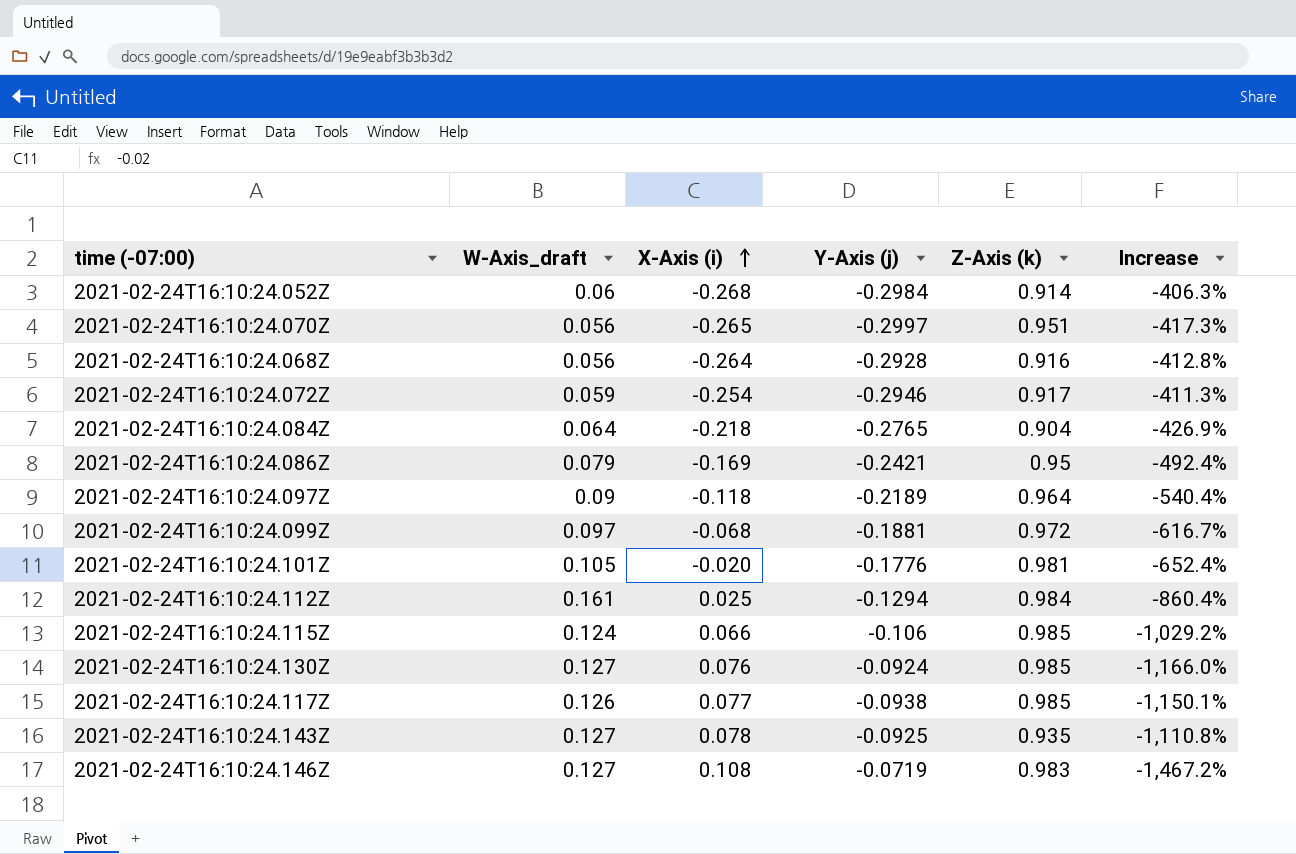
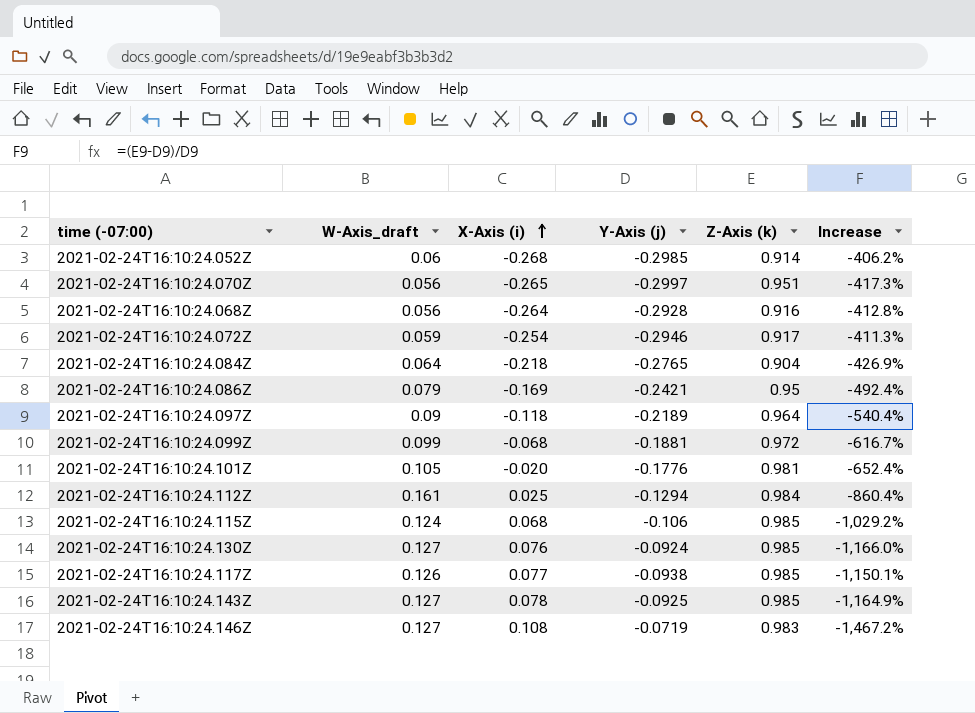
2021-02-24T16:10:24.052Z | Y-Axis (j): -0.2984 -> -0.2985
2021-02-24T16:10:24.052Z | Increase: -406.3% -> -406.2%
2021-02-24T16:10:24.099Z | W-Axis_draft: 0.097 -> 0.099
2021-02-24T16:10:24.115Z | X-Axis (i): 0.066 -> 0.068
2021-02-24T16:10:24.143Z | Z-Axis (k): 0.935 -> 0.985
2021-02-24T16:10:24.143Z | Increase: -1,110.8% -> -1,164.9%

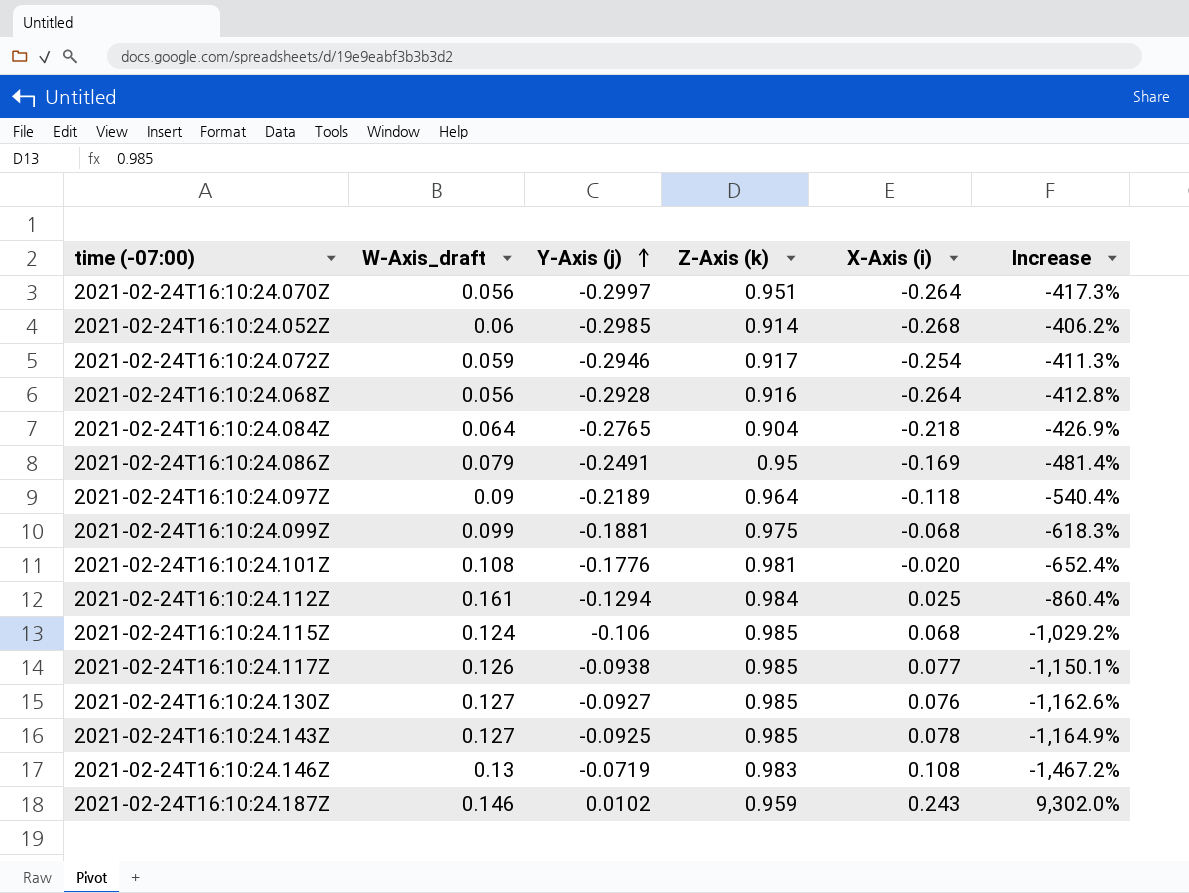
row order: X-Axis (i) ascending -> Y-Axis (j) ascending
column X-Axis (i) | position: 3 -> 5
2021-02-24T16:10:24.070Z | X-Axis (i): -0.265 -> -0.264
2021-02-24T16:10:24.086Z | Y-Axis (j): -0.2421 -> -0.2491
2021-02-24T16:10:24.086Z | Increase: -492.4% -> -481.4%
2021-02-24T16:10:24.099Z | Z-Axis (k): 0.972 -> 0.975
2021-02-24T16:10:24.099Z | Increase: -616.7% -> -618.3%
2021-02-24T16:10:24.101Z | W-Axis_draft: 0.105 -> 0.108
2021-02-24T16:10:24.130Z | Y-Axis (j): -0.0924 -> -0.0927
2021-02-24T16:10:24.130Z | Increase: -1,166.0% -> -1,162.6%
2021-02-24T16:10:24.146Z | W-Axis_draft: 0.127 -> 0.13
row 2021-02-24T16:10:24.187Z: none -> 0.146 | 0.0102 | 0.959 | 0.243 | 9,302.0%

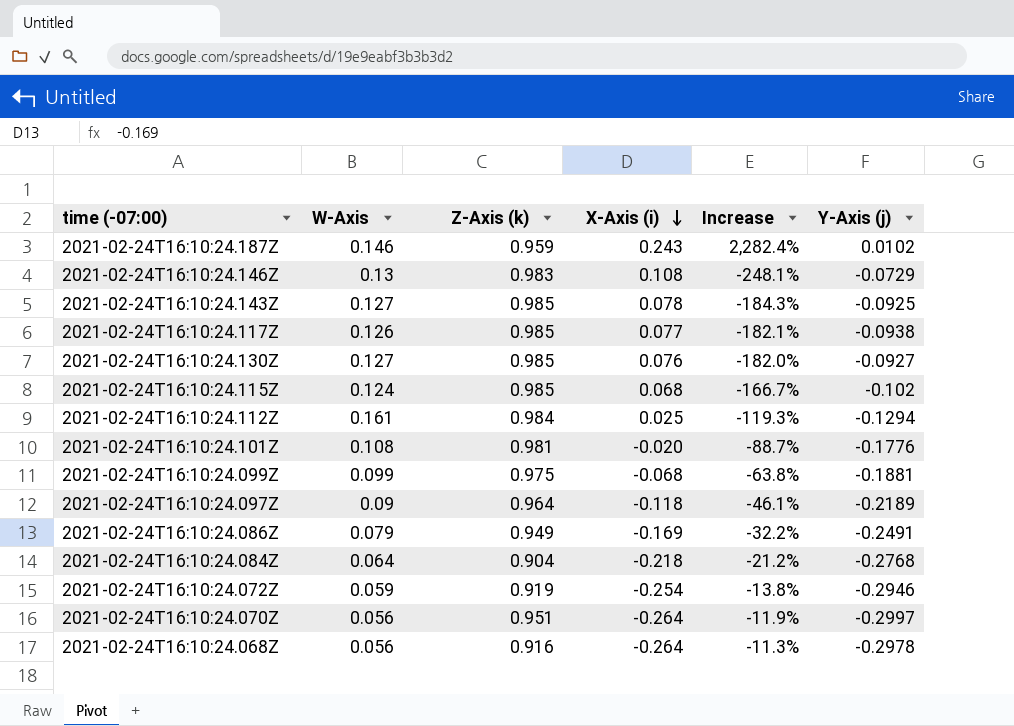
row order: Y-Axis (j) ascending -> X-Axis (i) descending
column name: W-Axis_draft -> W-Axis
column Increase | formula: ([Z-Axis (k)] - [Y-Axis (j)]) / [Y-Axis (j)] -> ([X-Axis (i)] - [Y-Axis (j)]) / [Y-Axis (j)]
column Y-Axis (j) | position: 3 -> 6
row 2021-02-24T16:10:24.052Z: 0.06 | -0.2985 | 0.914 | -0.268 | -406.2% -> none
2021-02-24T16:10:24.146Z | Y-Axis (j): -0.0719 -> -0.0729
2021-02-24T16:10:24.115Z | Y-Axis (j): -0.106 -> -0.102
2021-02-24T16:10:24.086Z | Z-Axis (k): 0.95 -> 0.949
2021-02-24T16:10:24.084Z | Y-Axis (j): -0.2765 -> -0.2768
2021-02-24T16:10:24.072Z | Z-Axis (k): 0.917 -> 0.919
2021-02-24T16:10:24.068Z | Y-Axis (j): -0.2928 -> -0.2978

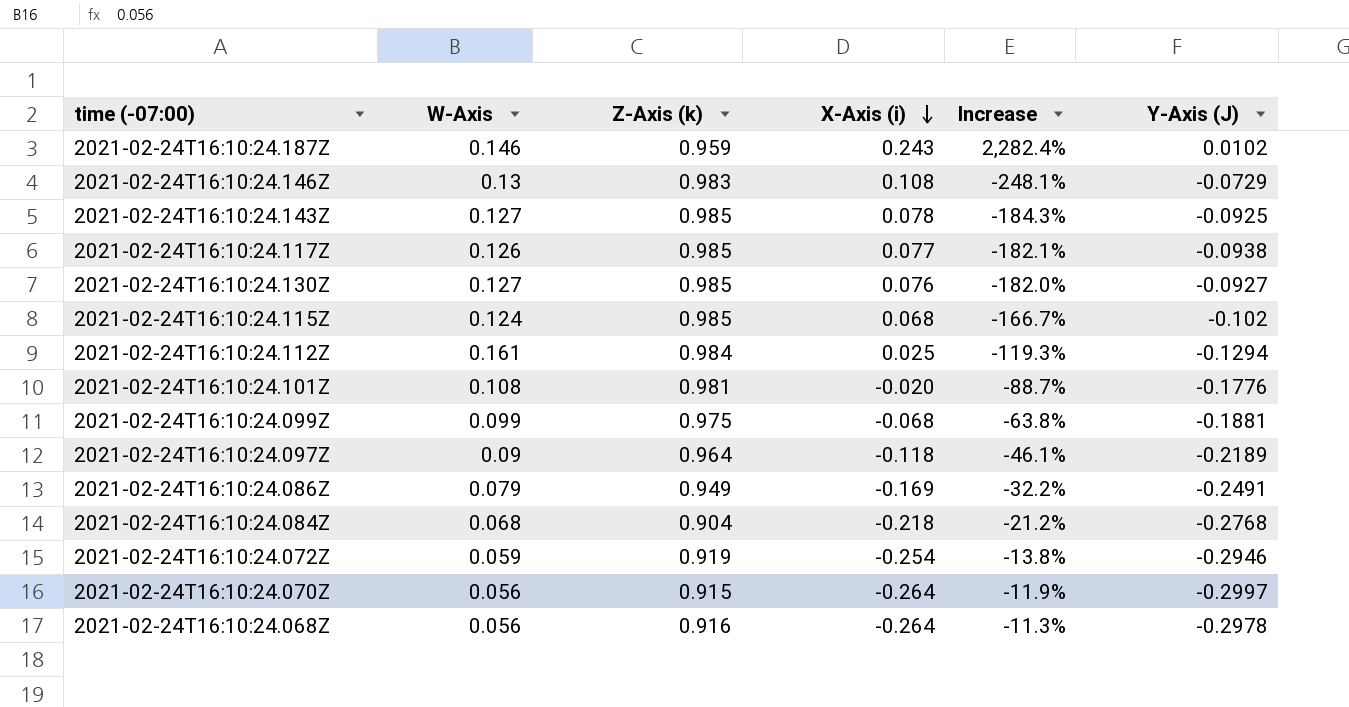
column name: Y-Axis (j) -> Y-Axis (J)
2021-02-24T16:10:24.084Z | W-Axis: 0.064 -> 0.068
2021-02-24T16:10:24.070Z | Z-Axis (k): 0.951 -> 0.915

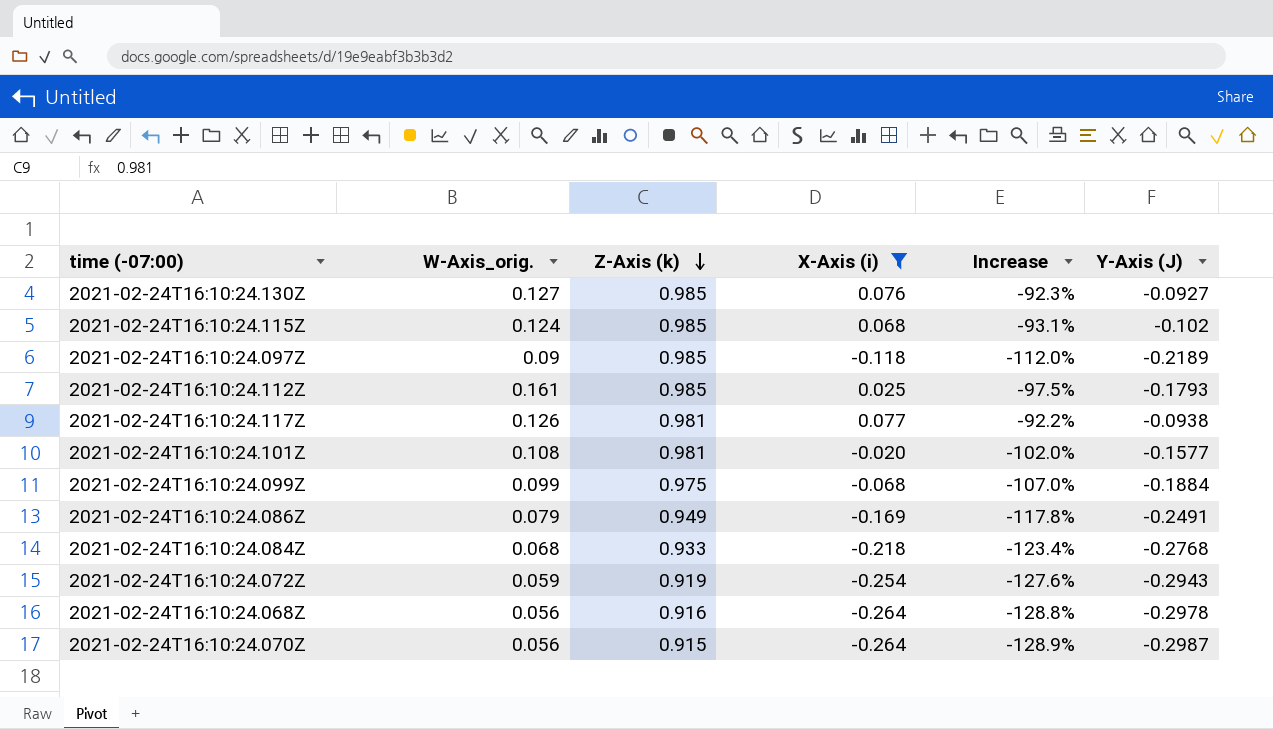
filter: none -> X-Axis (i) <= 0.077
row order: X-Axis (i) descending -> Z-Axis (k) descending
column name: W-Axis -> W-Axis_orig.
column Increase | formula: ([X-Axis (i)] - [Y-Axis (J)]) / [Y-Axis (J)] -> ([X-Axis (i)] - [Z-Axis (k)]) / [Z-Axis (k)]
2021-02-24T16:10:24.097Z | Z-Axis (k): 0.964 -> 0.985
2021-02-24T16:10:24.112Z | Z-Axis (k): 0.984 -> 0.985
2021-02-24T16:10:24.112Z | Y-Axis (J): -0.1294 -> -0.1793
2021-02-24T16:10:24.117Z | Z-Axis (k): 0.985 -> 0.981
2021-02-24T16:10:24.101Z | Y-Axis (J): -0.1776 -> -0.1577
2021-02-24T16:10:24.099Z | Y-Axis (J): -0.1881 -> -0.1884
2021-02-24T16:10:24.084Z | Z-Axis (k): 0.904 -> 0.933
2021-02-24T16:10:24.072Z | Y-Axis (J): -0.2946 -> -0.2943
2021-02-24T16:10:24.070Z | Y-Axis (J): -0.2997 -> -0.2987

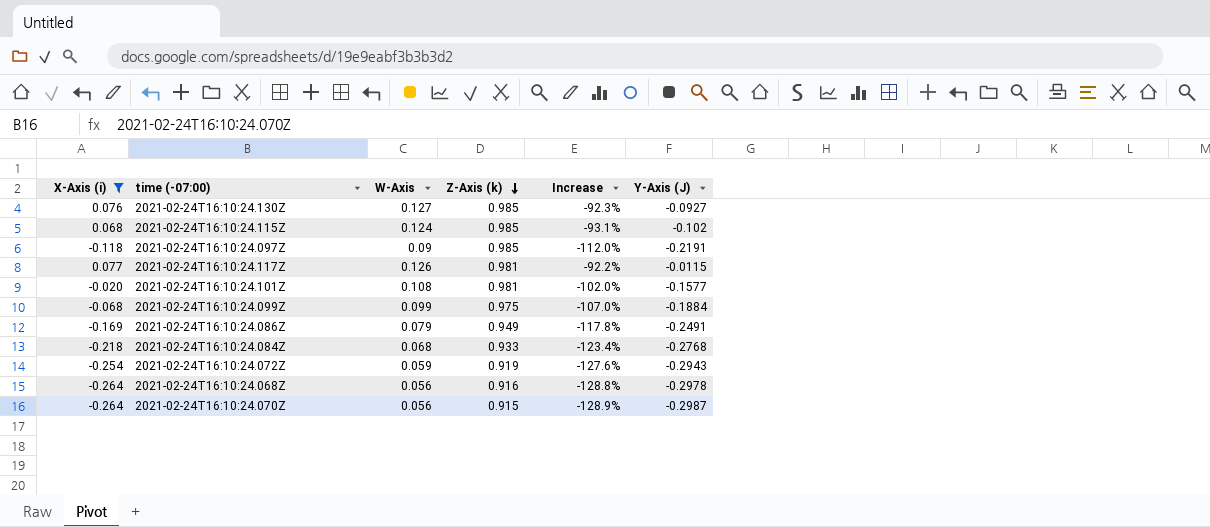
column X-Axis (i) | position: 4 -> 1
column name: W-Axis_orig. -> W-Axis
row 2021-02-24T16:10:24.112Z: 0.161 | 0.985 | 0.025 | -97.5% | -0.1793 -> none
2021-02-24T16:10:24.097Z | Y-Axis (J): -0.2189 -> -0.2191
2021-02-24T16:10:24.117Z | Y-Axis (J): -0.0938 -> -0.0115

